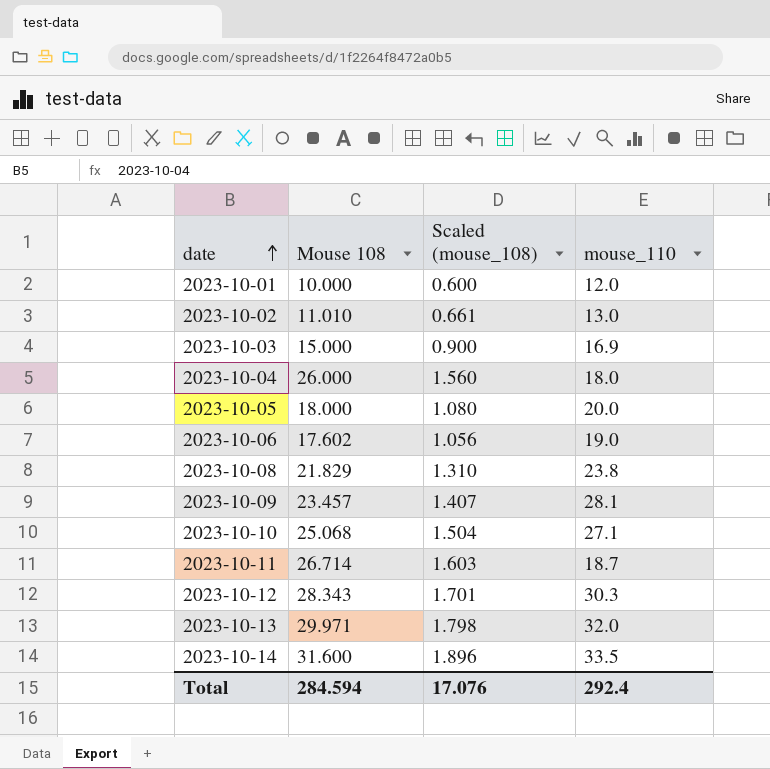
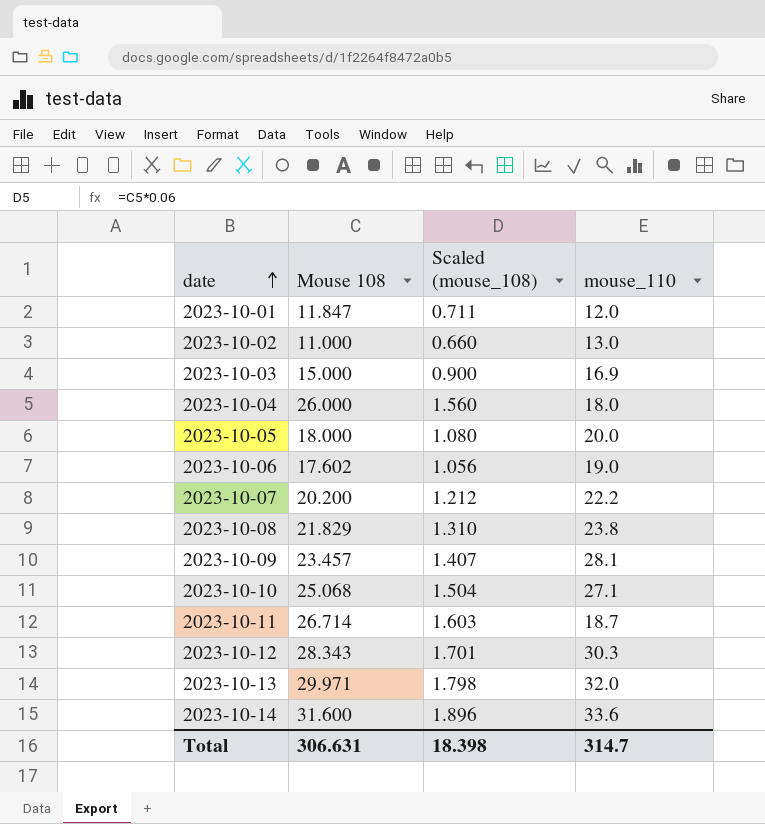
2023-10-01 | Mouse 108: 10.000 -> 11.847
2023-10-01 | Scaled (mouse_108): 0.600 -> 0.711
2023-10-02 | Mouse 108: 11.010 -> 11.000
2023-10-02 | Scaled (mouse_108): 0.661 -> 0.660
row 2023-10-07: none -> 20.200 | 1.212 | 22.2
2023-10-14 | mouse_110: 33.5 -> 33.6
Total | Mouse 108: 284.594 -> 306.631
Total | Scaled (mouse_108): 17.076 -> 18.398
Total | mouse_110: 292.4 -> 314.7

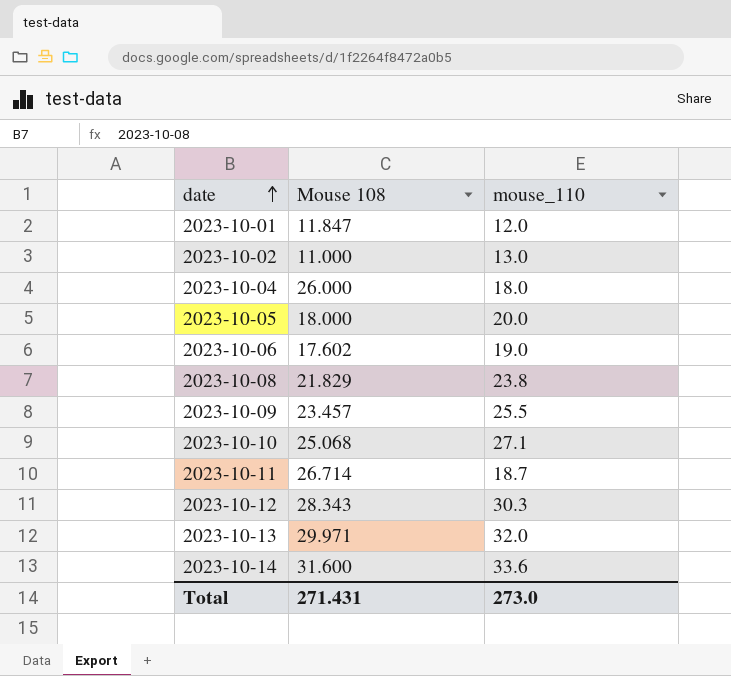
column Scaled (mouse_108) | formula: [Mouse 108] * 0.06 -> none
row 2023-10-03: 15.000 | 0.900 | 16.9 -> none
row 2023-10-07: 20.200 | 1.212 | 22.2 -> none
2023-10-09 | mouse_110: 28.1 -> 25.5
Total | Mouse 108: 306.631 -> 271.431
Total | mouse_110: 314.7 -> 273.0

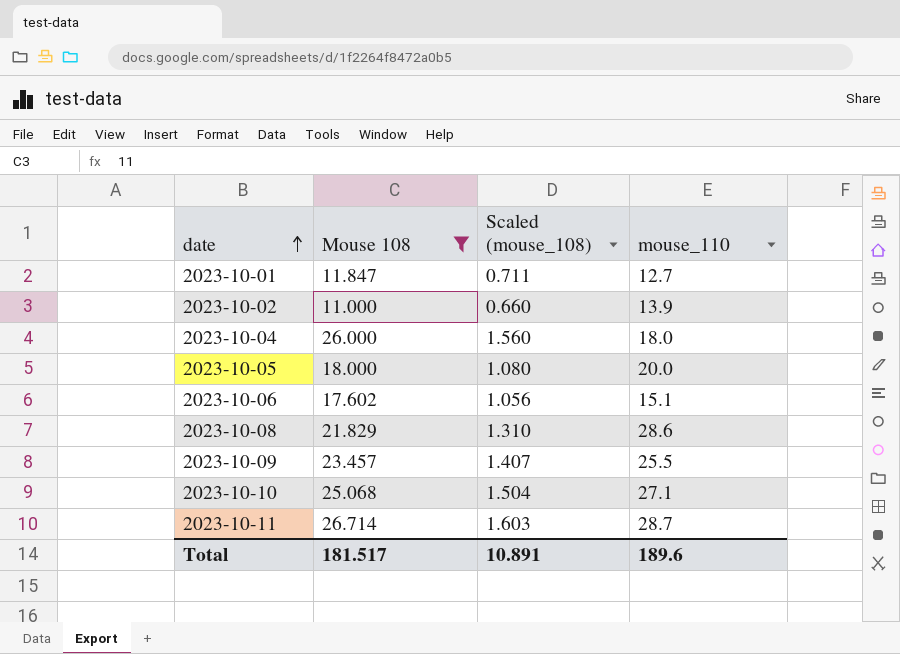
filter: none -> Mouse 108 <= 26.714
column Scaled (mouse_108) | formula: none -> [Mouse 108] * 0.06
2023-10-01 | mouse_110: 12.0 -> 12.7
2023-10-02 | mouse_110: 13.0 -> 13.9
2023-10-06 | mouse_110: 19.0 -> 15.1
2023-10-08 | mouse_110: 23.8 -> 28.6
2023-10-11 | mouse_110: 18.7 -> 28.7
Total | Mouse 108: 271.431 -> 181.517
Total | mouse_110: 273.0 -> 189.6

